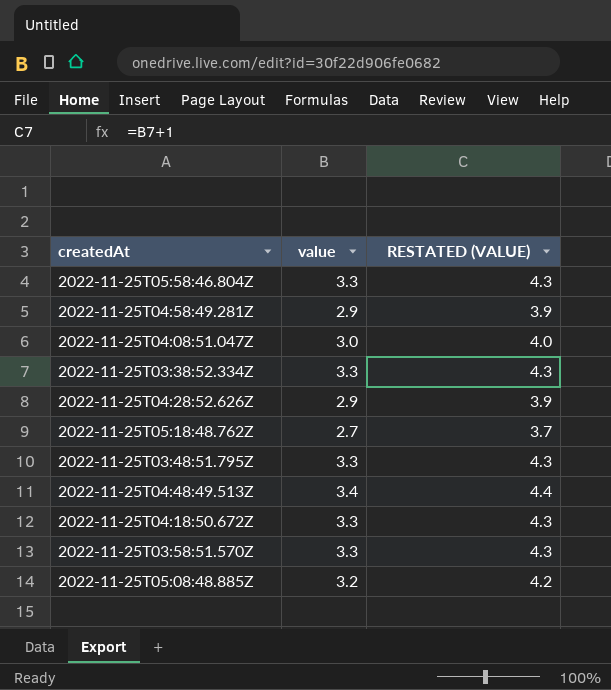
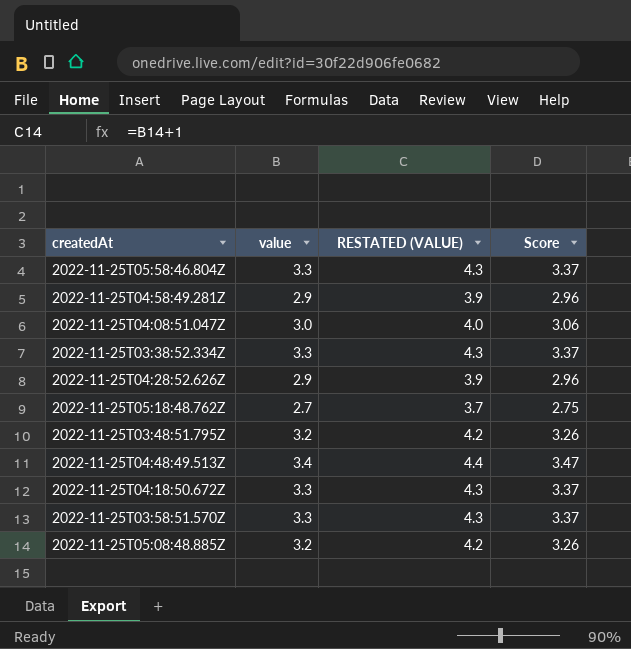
column Score | formula: none -> [value] * 1.02
2022-11-25T03:48:51.795Z | value: 3.3 -> 3.2
2022-11-25T03:48:51.795Z | RESTATED (VALUE): 4.3 -> 4.2

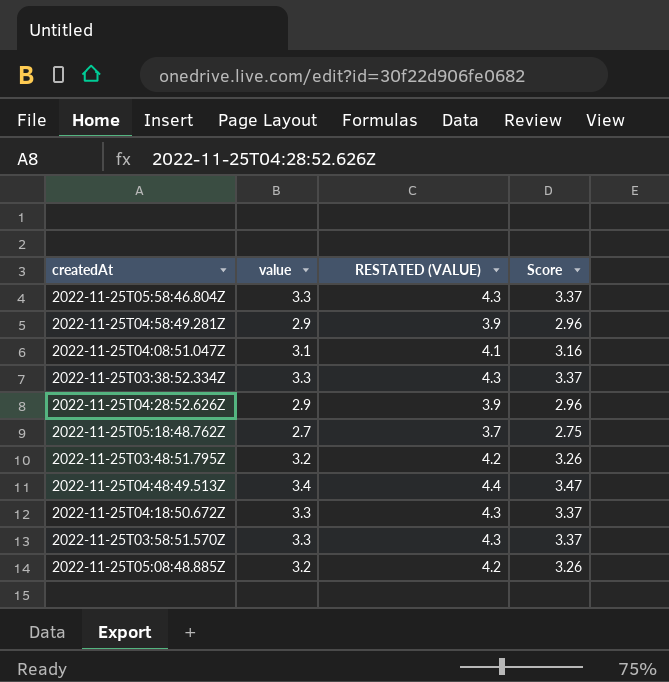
2022-11-25T04:08:51.047Z | value: 3.0 -> 3.1
2022-11-25T04:08:51.047Z | RESTATED (VALUE): 4.0 -> 4.1
2022-11-25T04:08:51.047Z | Score: 3.06 -> 3.16

